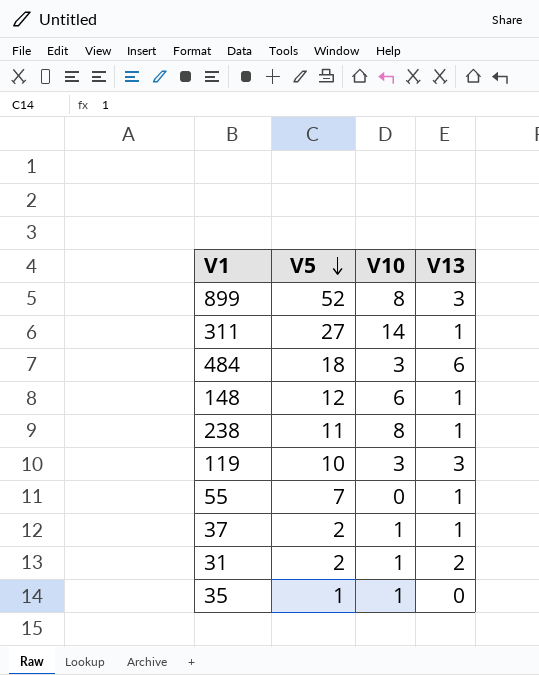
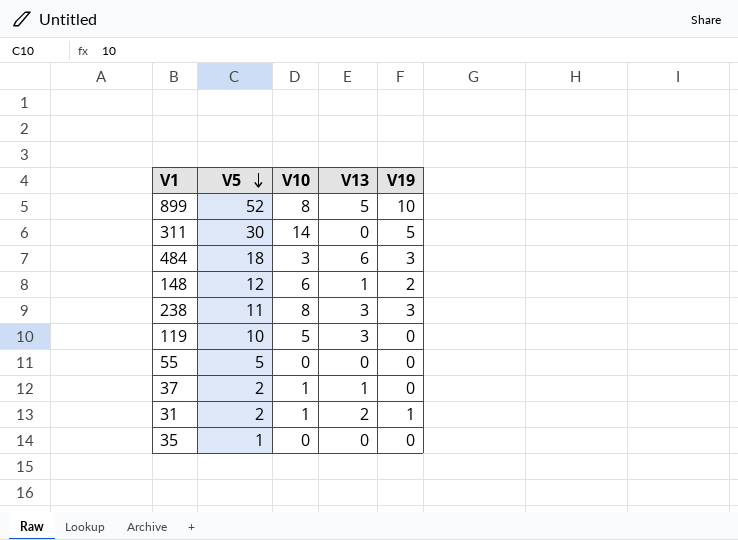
column V19 | position: none -> 5
899 | V13: 3 -> 5
311 | V5: 27 -> 30
311 | V13: 1 -> 0
238 | V13: 1 -> 3
119 | V10: 3 -> 5
55 | V5: 7 -> 5
55 | V13: 1 -> 0
35 | V10: 1 -> 0

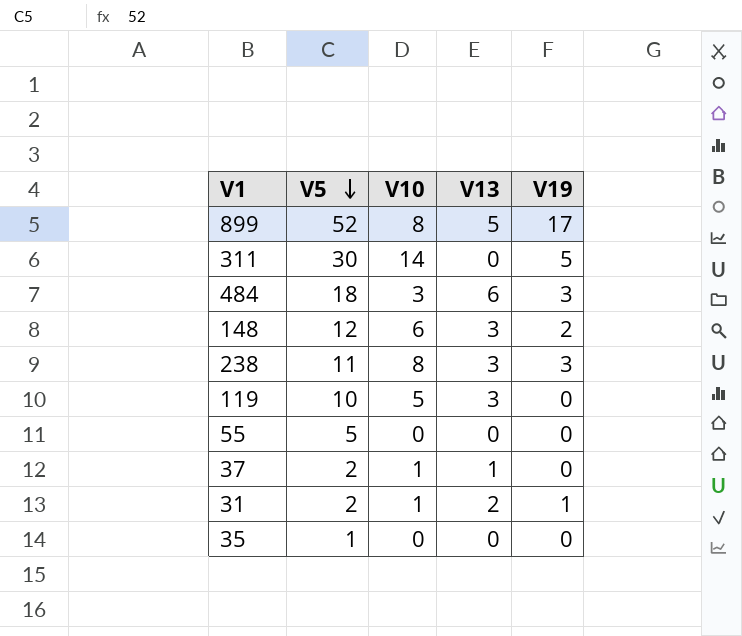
899 | V19: 10 -> 17
148 | V13: 1 -> 3

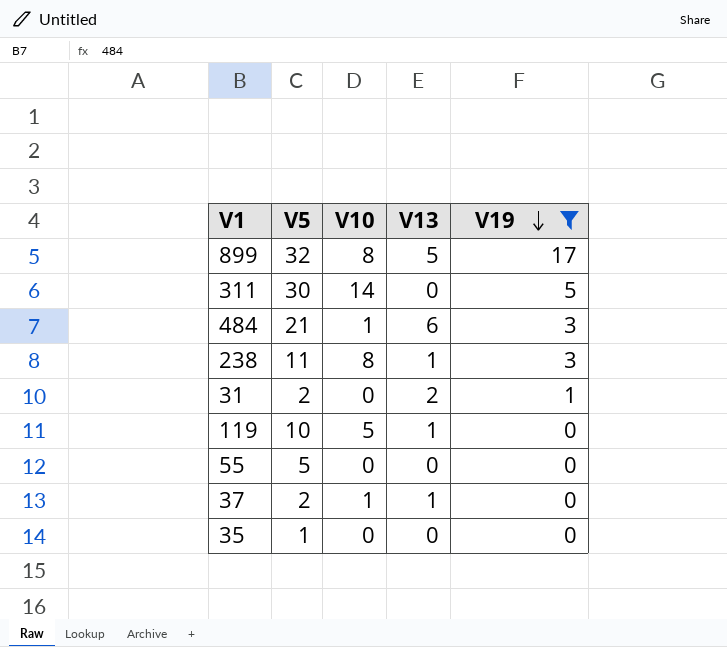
filter: none -> V19 != 2
row order: V5 descending -> V19 descending
899 | V5: 52 -> 32
484 | V5: 18 -> 21
484 | V10: 3 -> 1
238 | V13: 3 -> 1
31 | V10: 1 -> 0
119 | V13: 3 -> 1

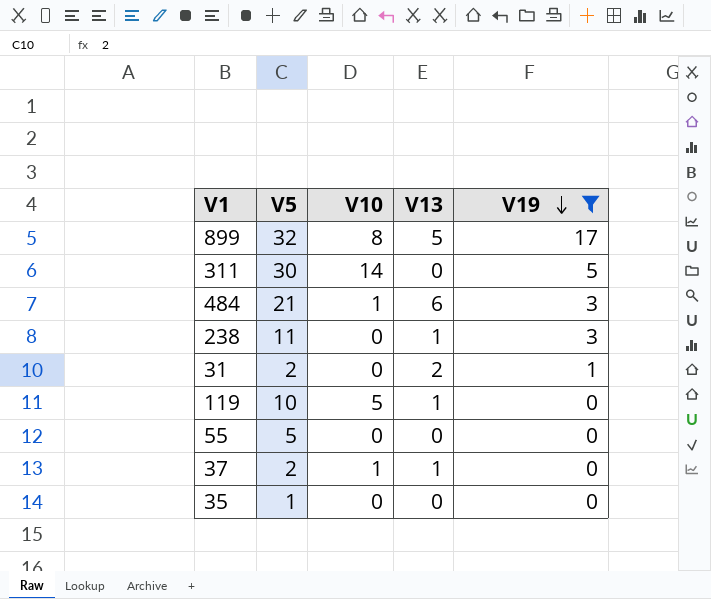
238 | V10: 8 -> 0

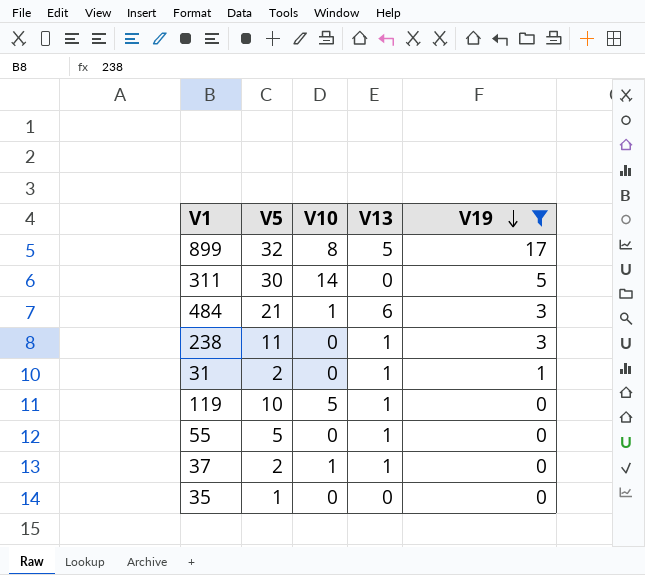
31 | V13: 2 -> 1
55 | V13: 0 -> 1

